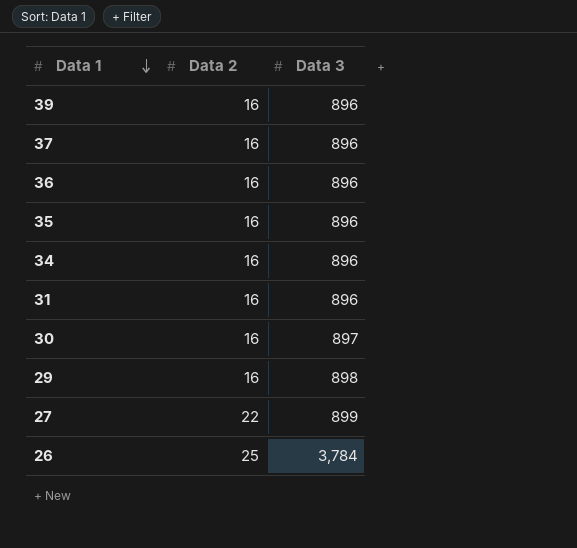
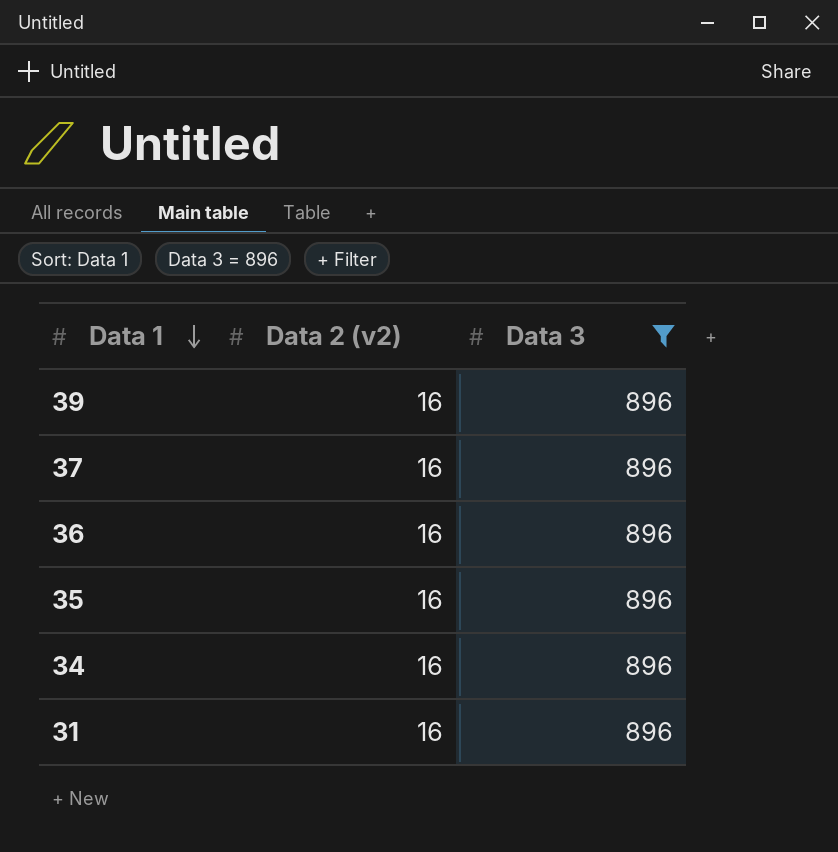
filter: none -> Data 3 = 896
column name: Data 2 -> Data 2 (v2)

